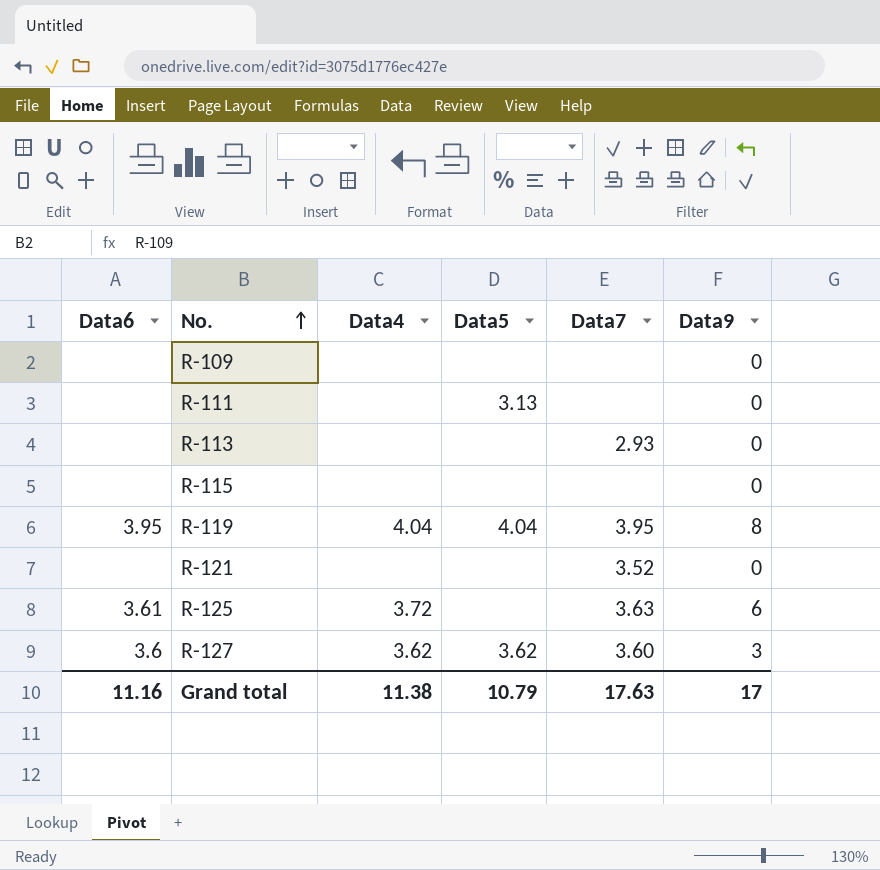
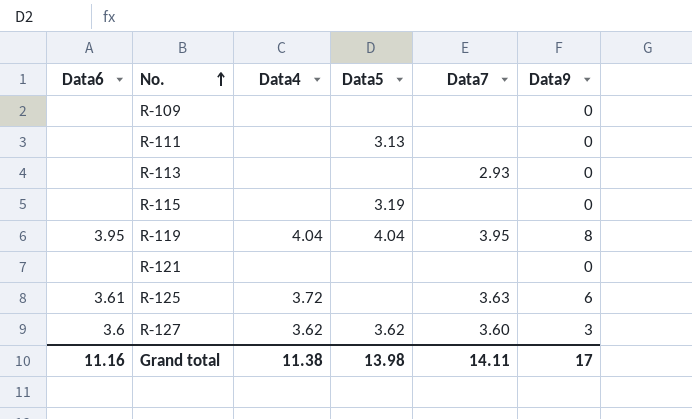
R-115 | Data5: none -> 3.19
R-121 | Data7: 3.52 -> none
Grand total | Data5: 10.79 -> 13.98
Grand total | Data7: 17.63 -> 14.11

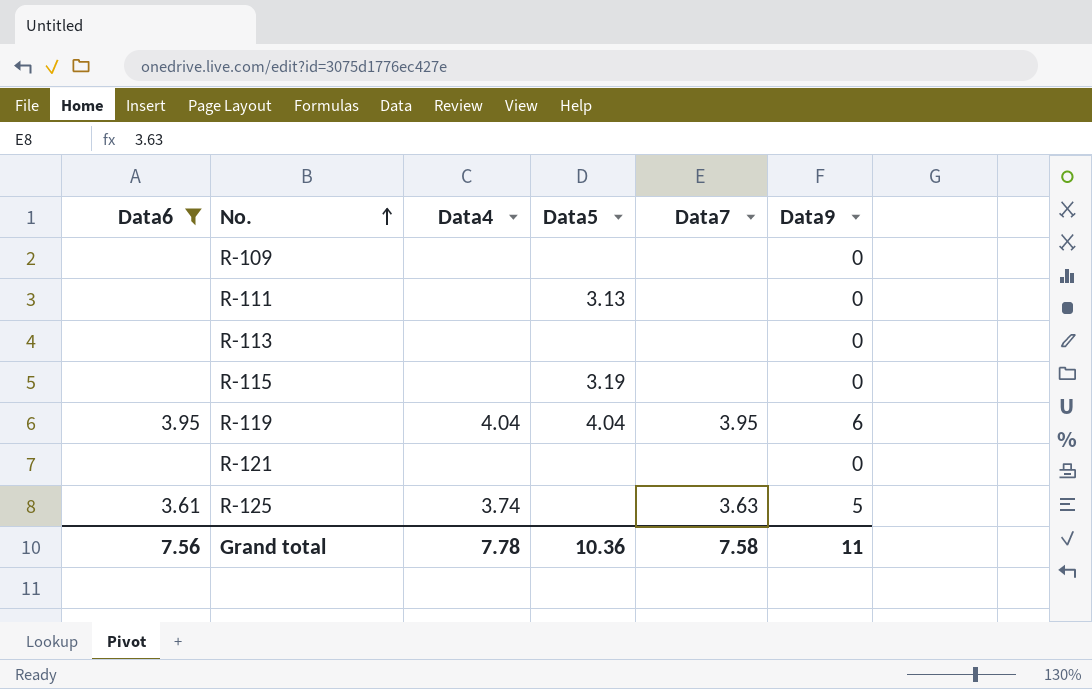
filter: none -> Data6 != 3.6
R-113 | Data7: 2.93 -> none
R-119 | Data9: 8 -> 6
R-125 | Data4: 3.72 -> 3.74
R-125 | Data9: 6 -> 5
Grand total | Data6: 11.16 -> 7.56
Grand total | Data4: 11.38 -> 7.78
Grand total | Data5: 13.98 -> 10.36
Grand total | Data7: 14.11 -> 7.58
Grand total | Data9: 17 -> 11

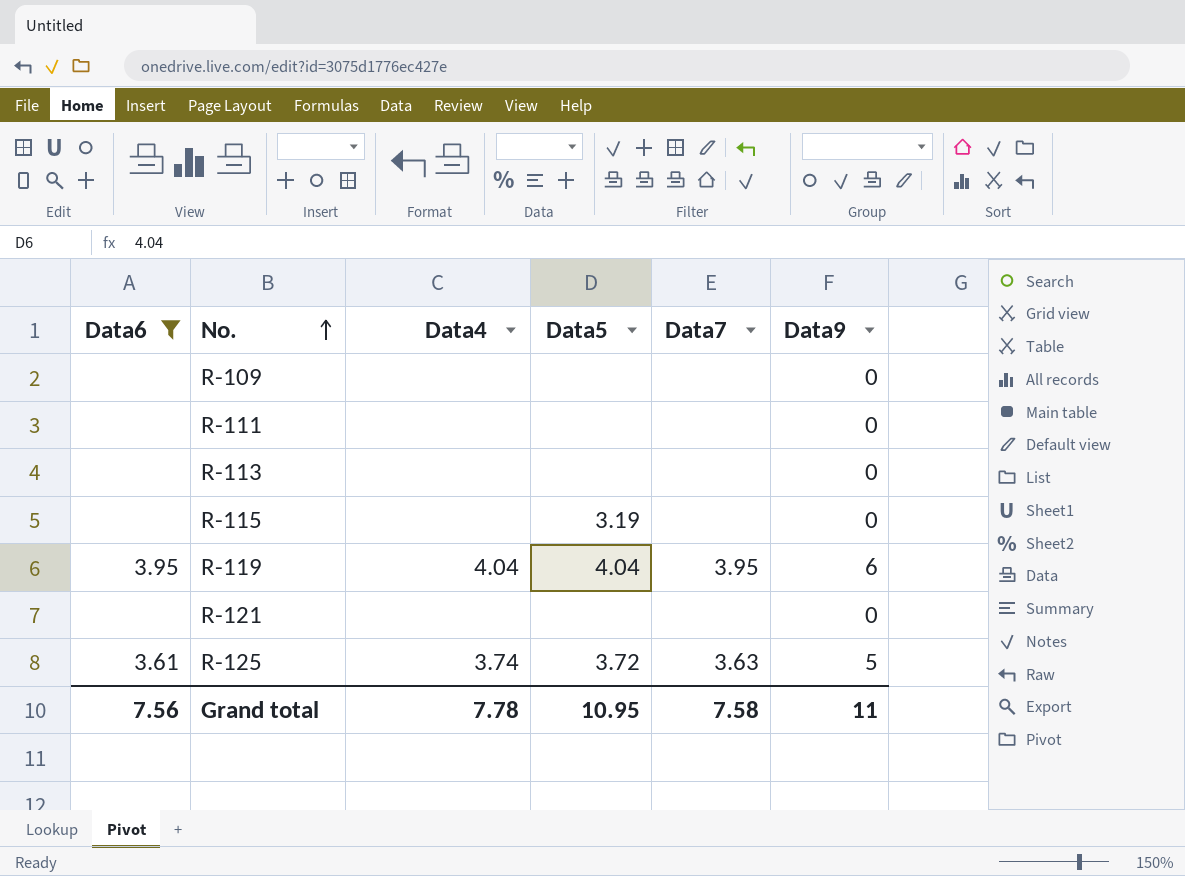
R-111 | Data5: 3.13 -> none
R-125 | Data5: none -> 3.72
Grand total | Data5: 10.36 -> 10.95

